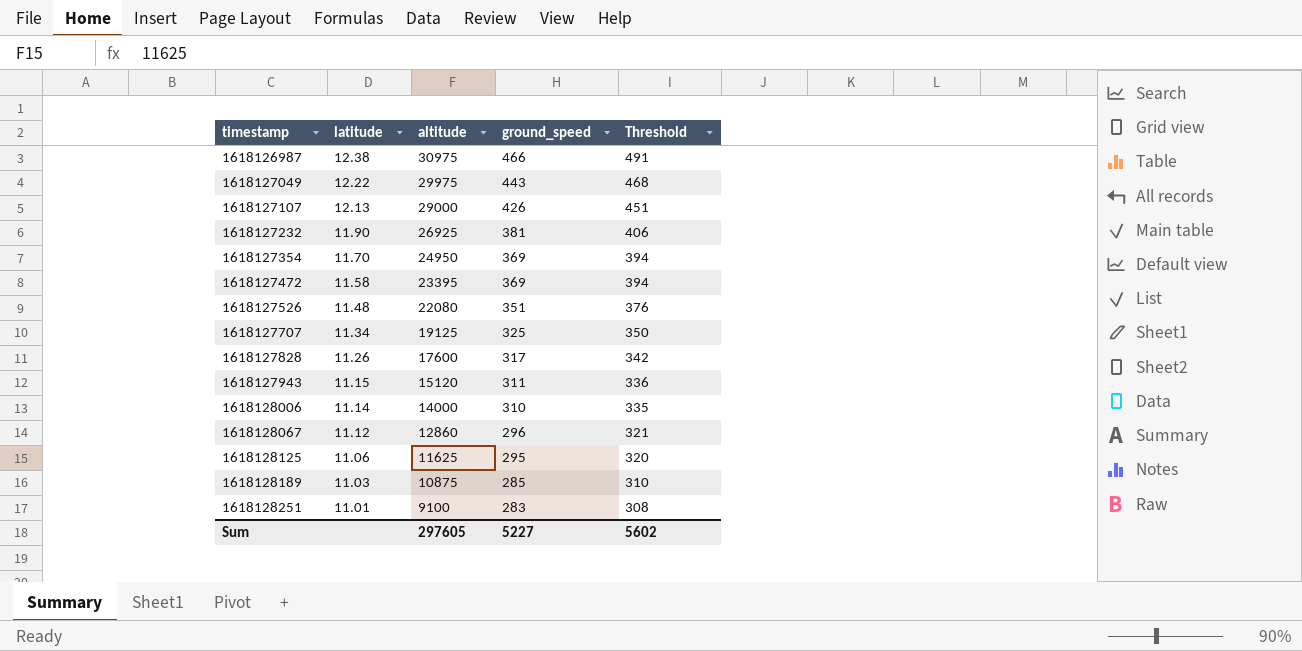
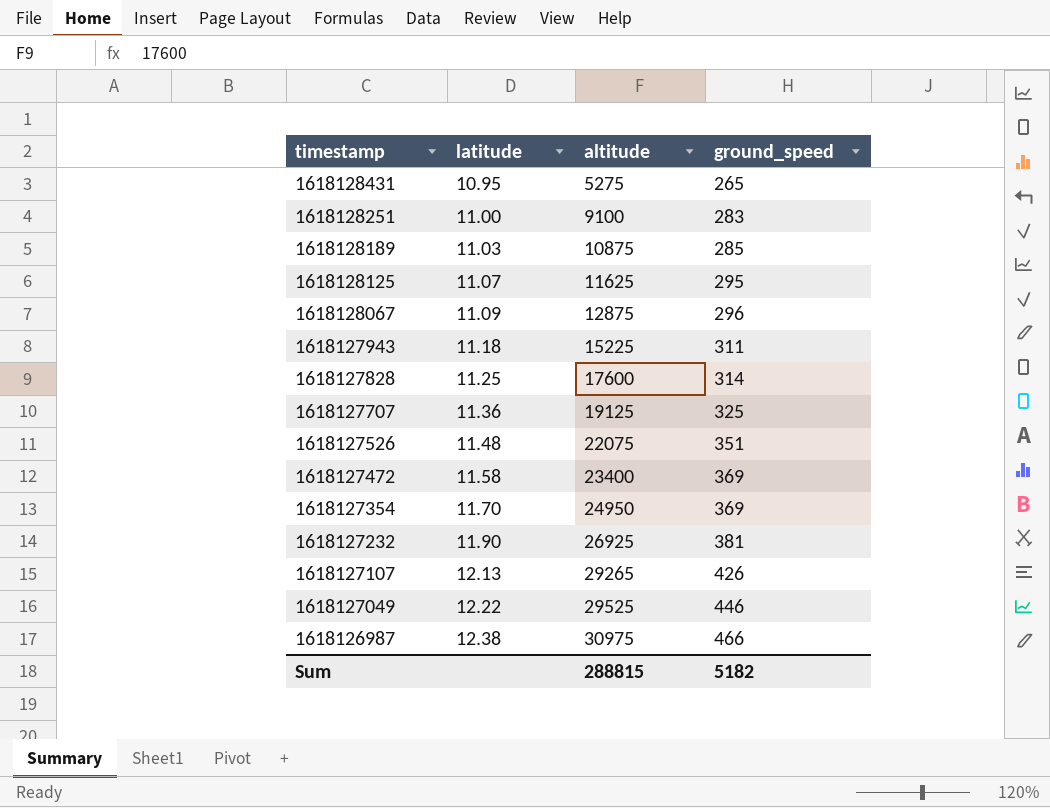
row order: timestamp ascending -> timestamp descending
column Threshold | formula: [ground_speed] + 25 -> none
row 1618128006: 11.14 | 14000 | 310 | 335 -> none
row 1618128431: none -> 10.95 | 5275 | 265
1618128251 | latitude: 11.01 -> 11.00
1618128125 | latitude: 11.06 -> 11.07
1618128067 | latitude: 11.12 -> 11.09
1618128067 | altitude: 12860 -> 12875
1618127943 | latitude: 11.15 -> 11.18
1618127943 | altitude: 15120 -> 15225
1618127828 | latitude: 11.26 -> 11.25
1618127828 | ground_speed: 317 -> 314
1618127707 | latitude: 11.34 -> 11.36
1618127526 | altitude: 22080 -> 22075
1618127472 | altitude: 23395 -> 23400
1618127107 | altitude: 29000 -> 29265
1618127049 | altitude: 29975 -> 29525
1618127049 | ground_speed: 443 -> 446
Sum | altitude: 297605 -> 288815
Sum | ground_speed: 5227 -> 5182

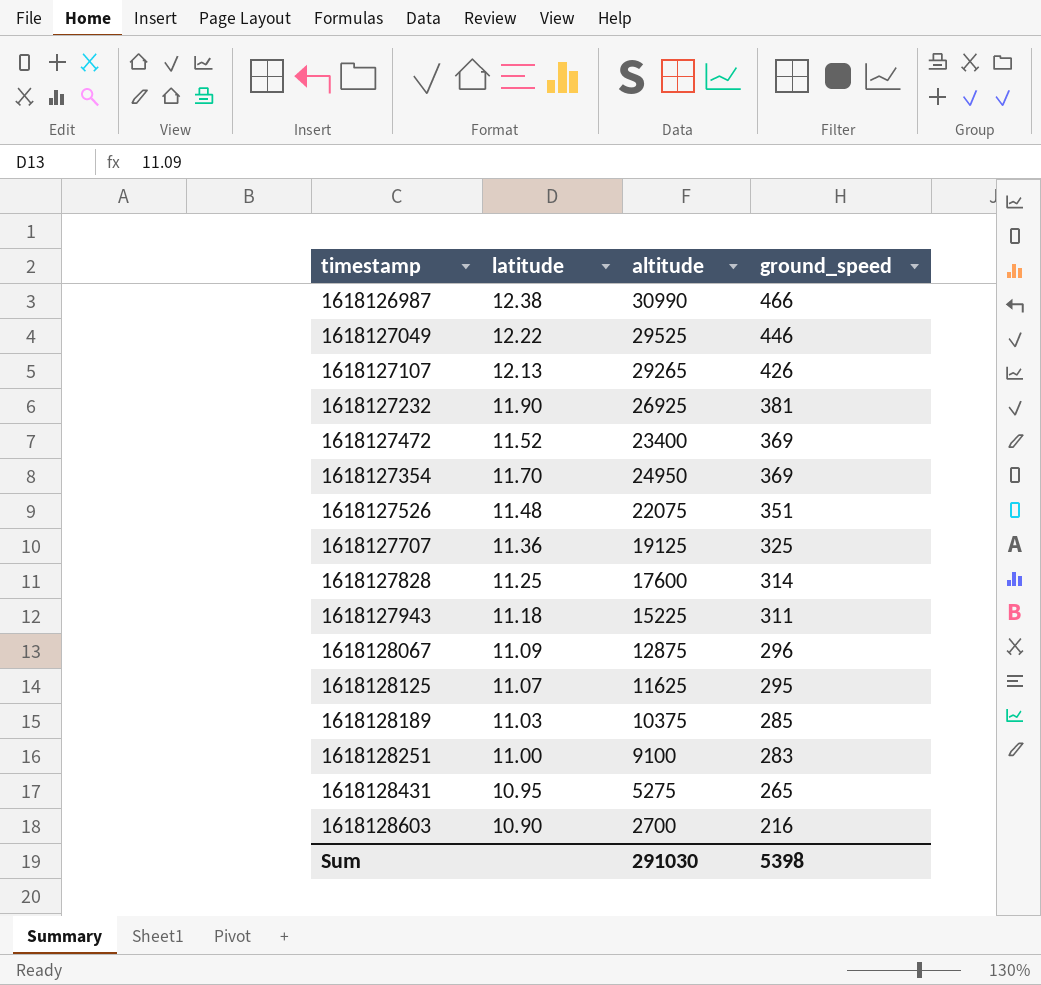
row order: timestamp descending -> ground_speed descending
1618126987 | altitude: 30975 -> 30990
1618127472 | latitude: 11.58 -> 11.52
1618128189 | altitude: 10875 -> 10375
row 1618128603: none -> 10.90 | 2700 | 216
Sum | altitude: 288815 -> 291030
Sum | ground_speed: 5182 -> 5398

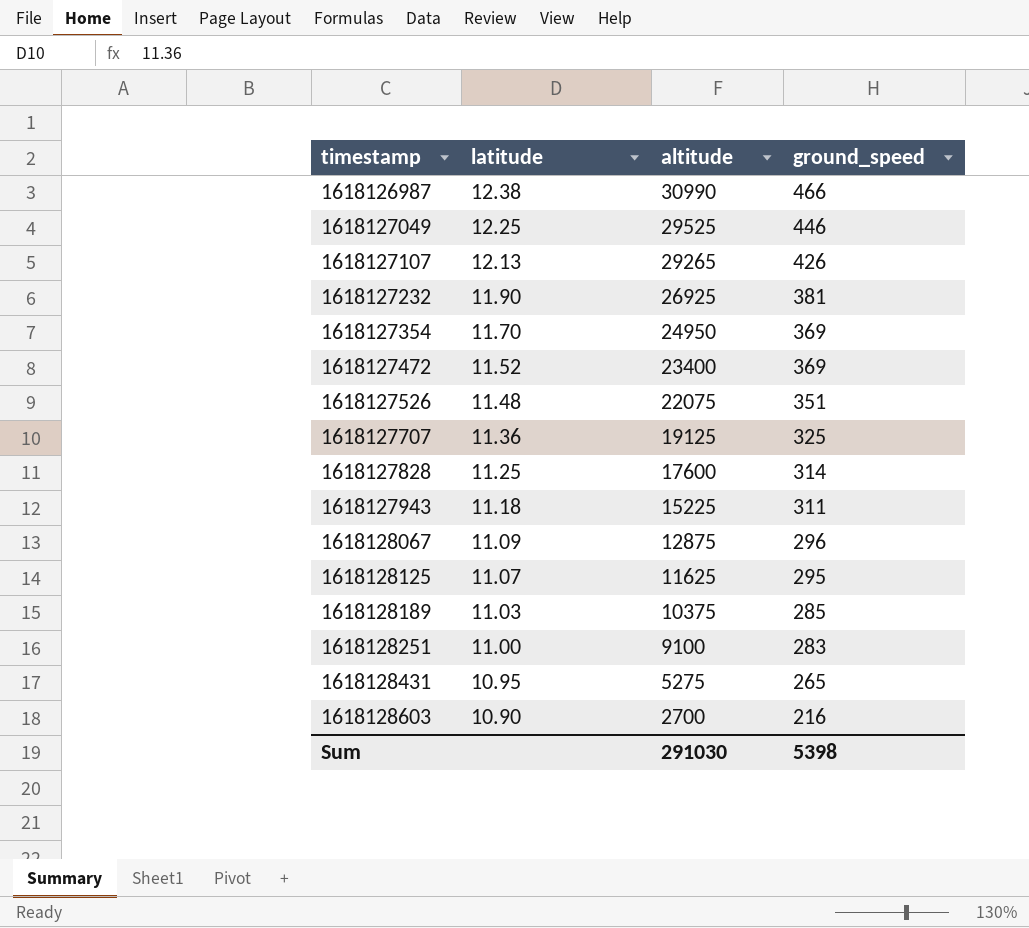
row order: ground_speed descending -> timestamp ascending
1618127049 | latitude: 12.22 -> 12.25

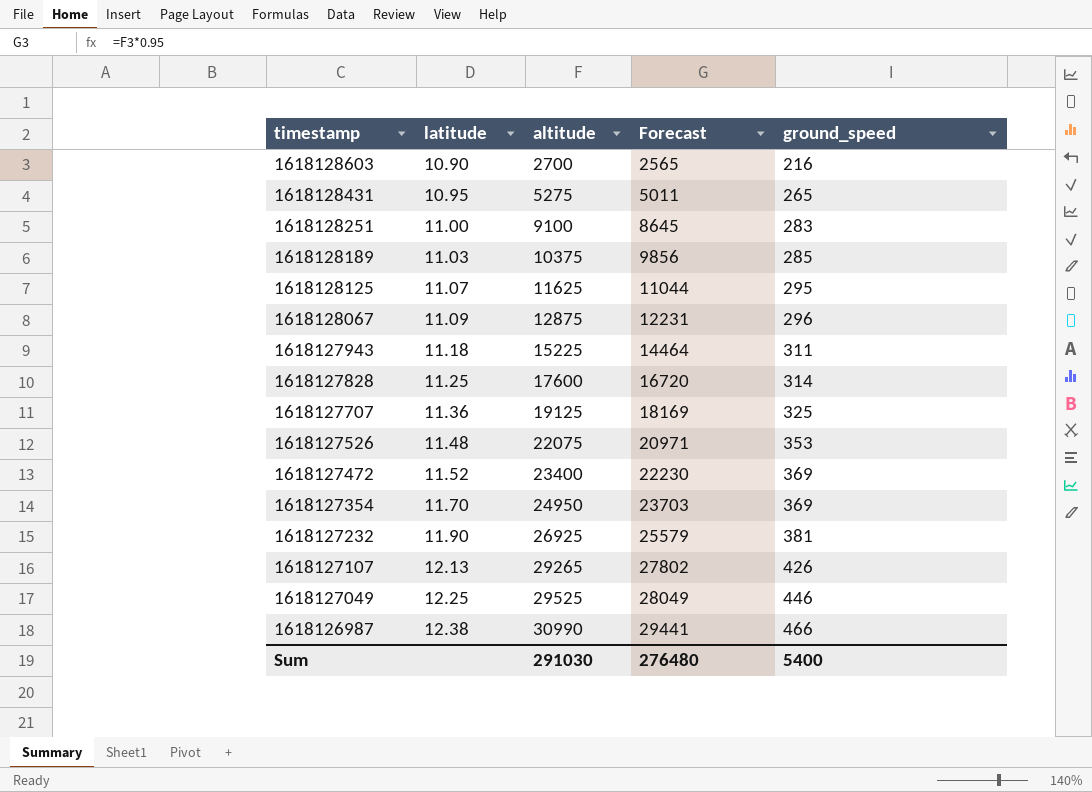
row order: timestamp ascending -> timestamp descending
column Forecast | formula: none -> [altitude] * 0.95
1618127526 | ground_speed: 351 -> 353
Sum | ground_speed: 5398 -> 5400

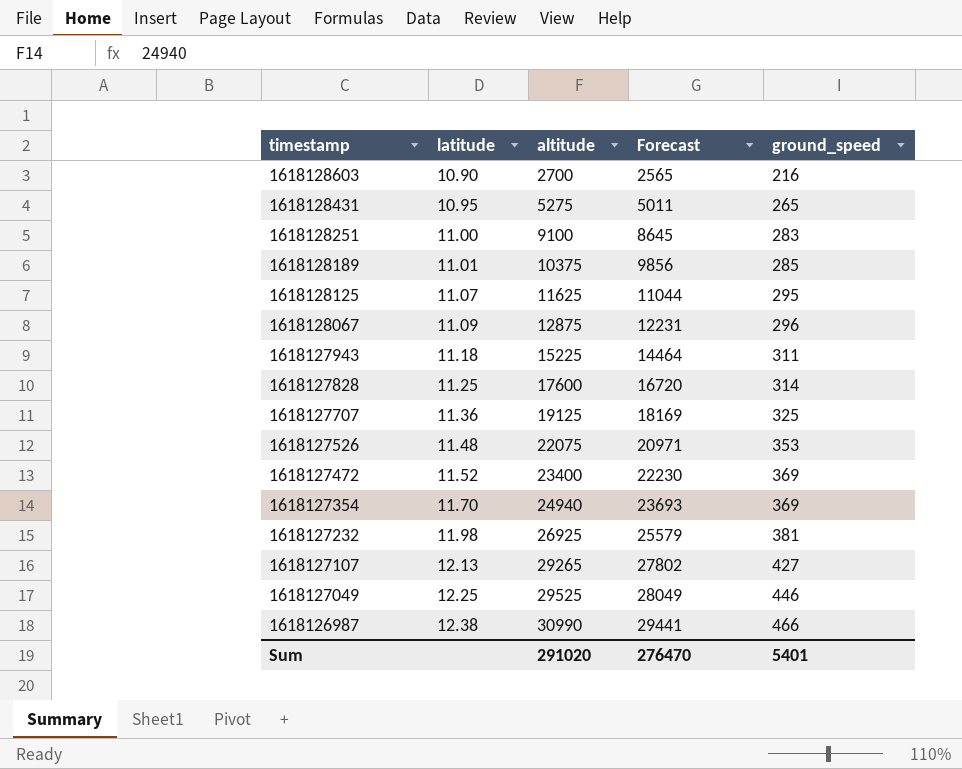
1618128189 | latitude: 11.03 -> 11.01
1618127354 | altitude: 24950 -> 24940
1618127354 | Forecast: 23703 -> 23693
1618127232 | latitude: 11.90 -> 11.98
1618127107 | ground_speed: 426 -> 427
Sum | altitude: 291030 -> 291020
Sum | Forecast: 276480 -> 276470
Sum | ground_speed: 5400 -> 5401

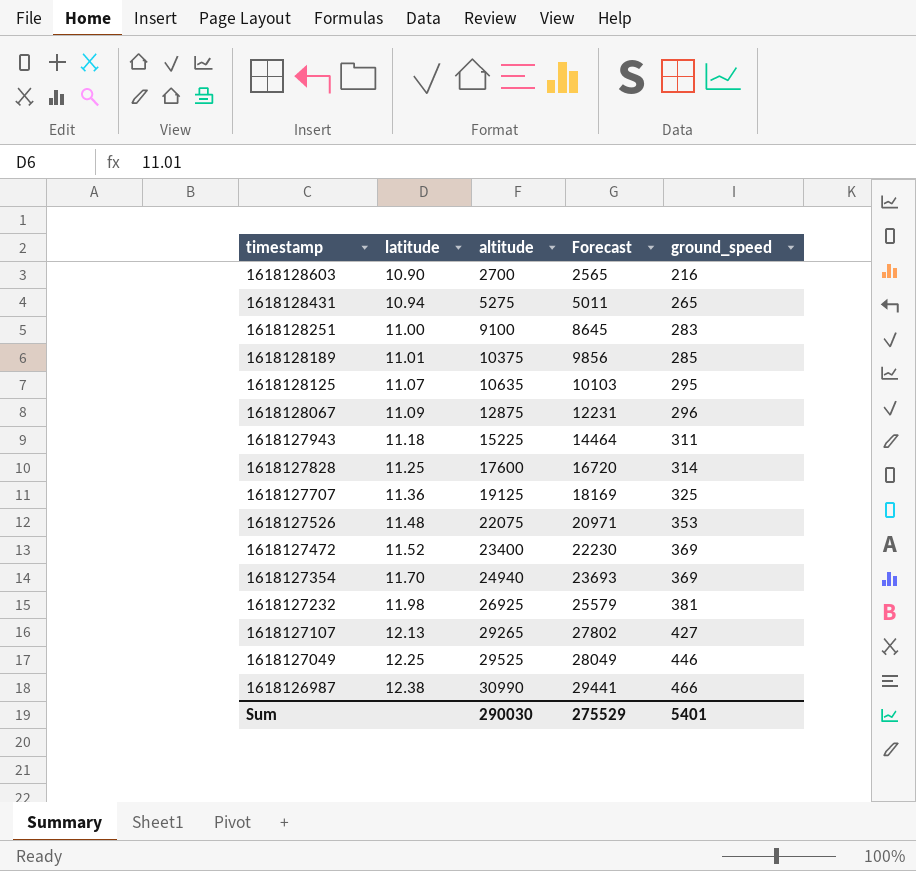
1618128431 | latitude: 10.95 -> 10.94
1618128125 | altitude: 11625 -> 10635
1618128125 | Forecast: 11044 -> 10103
Sum | altitude: 291020 -> 290030
Sum | Forecast: 276470 -> 275529

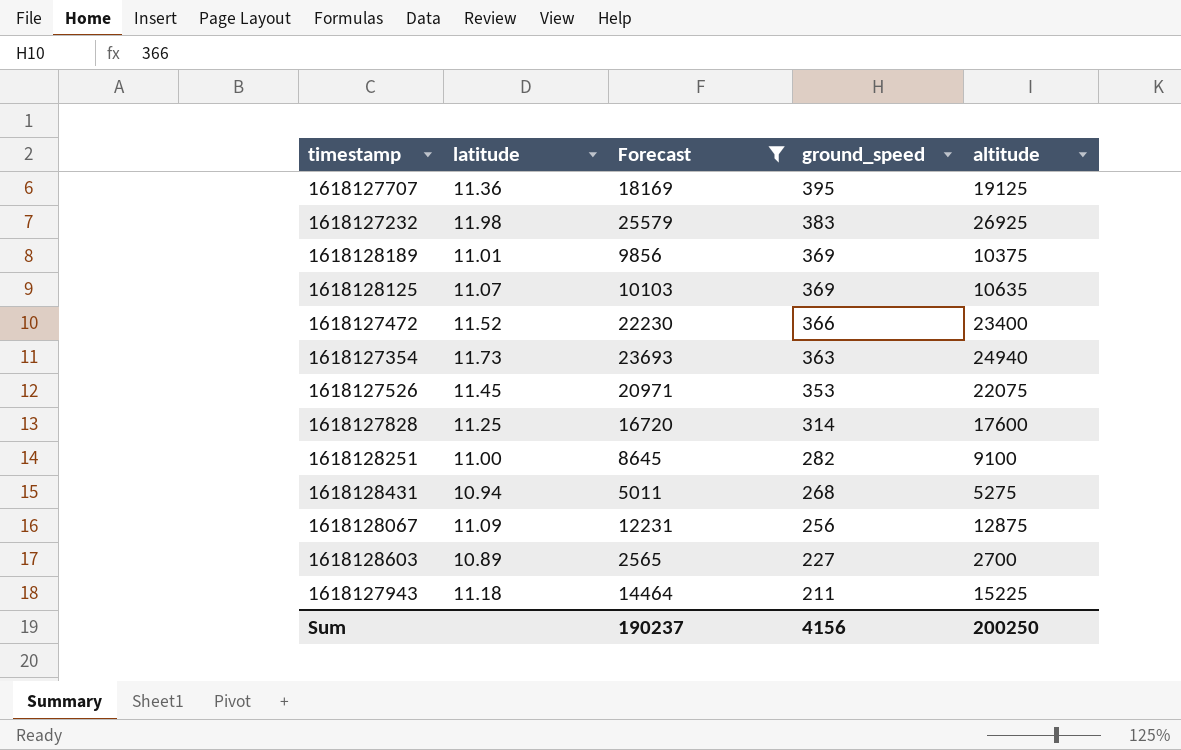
filter: none -> Forecast <= 25579
row order: timestamp descending -> ground_speed descending
column altitude | position: 3 -> 5
1618127707 | ground_speed: 325 -> 395
1618127232 | ground_speed: 381 -> 383
1618128189 | ground_speed: 285 -> 369
1618128125 | ground_speed: 295 -> 369
1618127472 | ground_speed: 369 -> 366
1618127354 | latitude: 11.70 -> 11.73
1618127354 | ground_speed: 369 -> 363
1618127526 | latitude: 11.48 -> 11.45
1618128251 | ground_speed: 283 -> 282
1618128431 | ground_speed: 265 -> 268
1618128067 | ground_speed: 296 -> 256
1618128603 | latitude: 10.90 -> 10.89
1618128603 | ground_speed: 216 -> 227
1618127943 | ground_speed: 311 -> 211
Sum | Forecast: 275529 -> 190237
Sum | ground_speed: 5401 -> 4156
Sum | altitude: 290030 -> 200250

